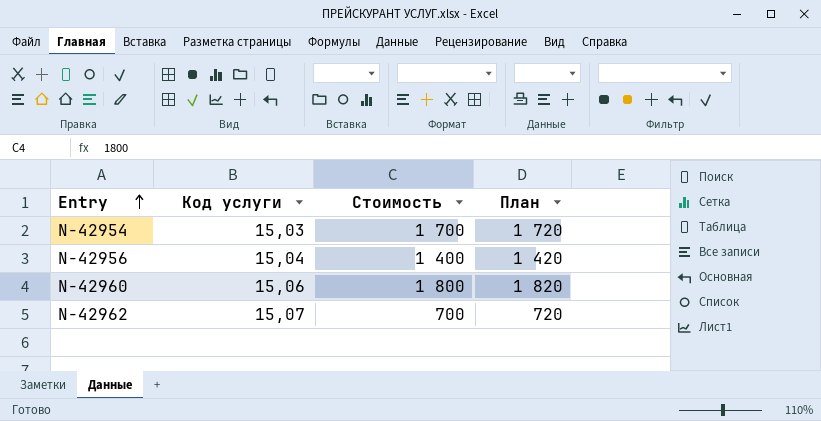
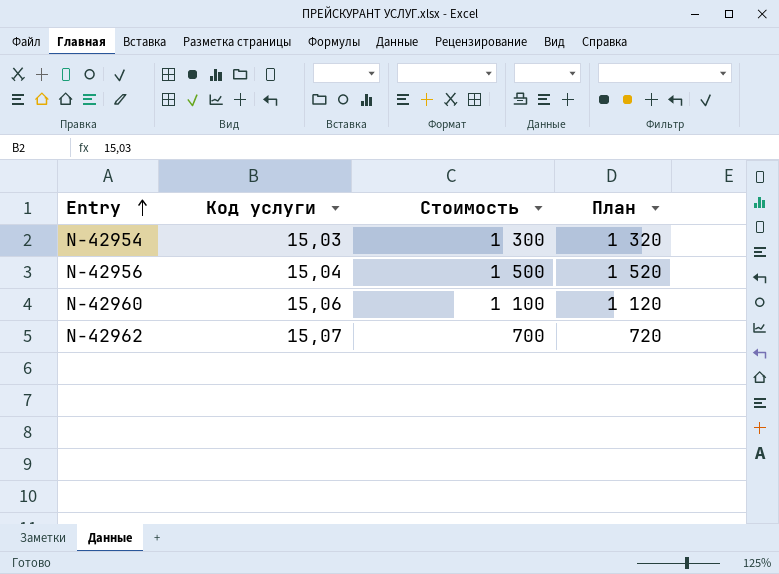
N-42954 | Стоимость: 1 700 -> 1 300
N-42954 | План: 1 720 -> 1 320
N-42956 | Стоимость: 1 400 -> 1 500
N-42956 | План: 1 420 -> 1 520
N-42960 | Стоимость: 1 800 -> 1 100
N-42960 | План: 1 820 -> 1 120

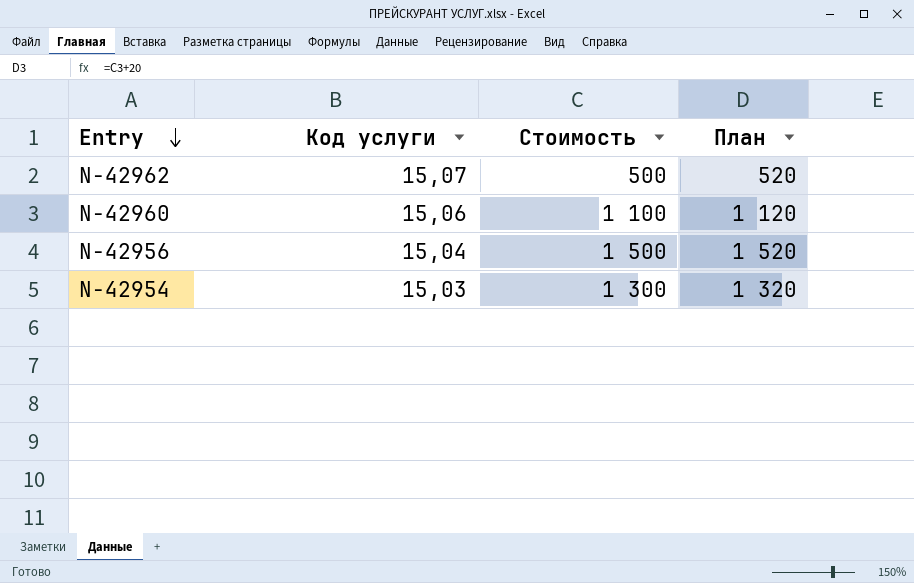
row order: Entry ascending -> Entry descending
N-42962 | Стоимость: 700 -> 500
N-42962 | План: 720 -> 520

